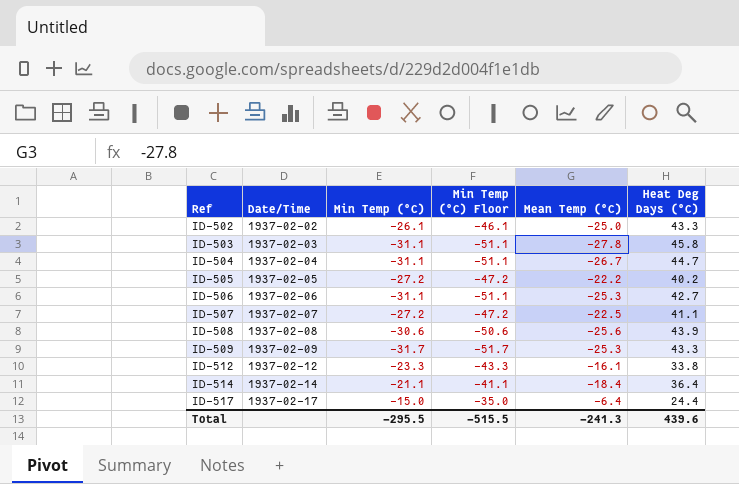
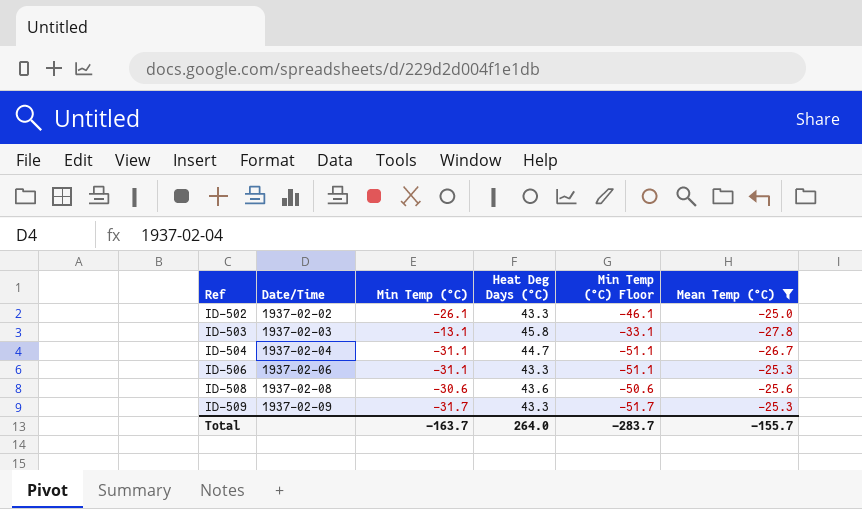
filter: none -> Mean Temp (°C) <= -25.0
column Heat Deg Days (°C) | position: 6 -> 4
ID-503 | Min Temp (°C): -31.1 -> -13.1
ID-503 | Min Temp (°C) Floor: -51.1 -> -33.1
ID-506 | Heat Deg Days (°C): 42.7 -> 43.3
ID-508 | Heat Deg Days (°C): 43.9 -> 43.6
Total | Min Temp (°C): -295.5 -> -163.7
Total | Heat Deg Days (°C): 439.6 -> 264.0
Total | Min Temp (°C) Floor: -515.5 -> -283.7
Total | Mean Temp (°C): -241.3 -> -155.7

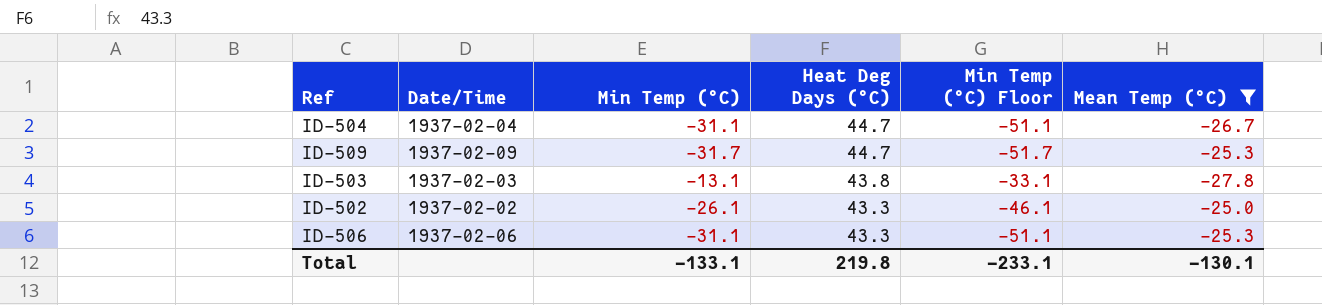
row order: Ref ascending -> Heat Deg Days (°C) descending
row ID-508: 1937-02-08 | -30.6 | 43.6 | -50.6 | -25.6 -> none
ID-509 | Heat Deg Days (°C): 43.3 -> 44.7
ID-503 | Heat Deg Days (°C): 45.8 -> 43.8
Total | Min Temp (°C): -163.7 -> -133.1
Total | Heat Deg Days (°C): 264.0 -> 219.8
Total | Min Temp (°C) Floor: -283.7 -> -233.1
Total | Mean Temp (°C): -155.7 -> -130.1

